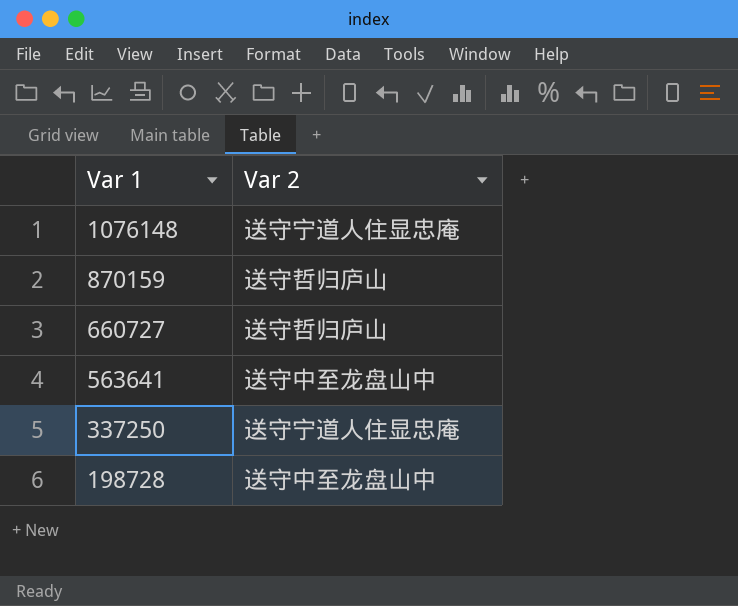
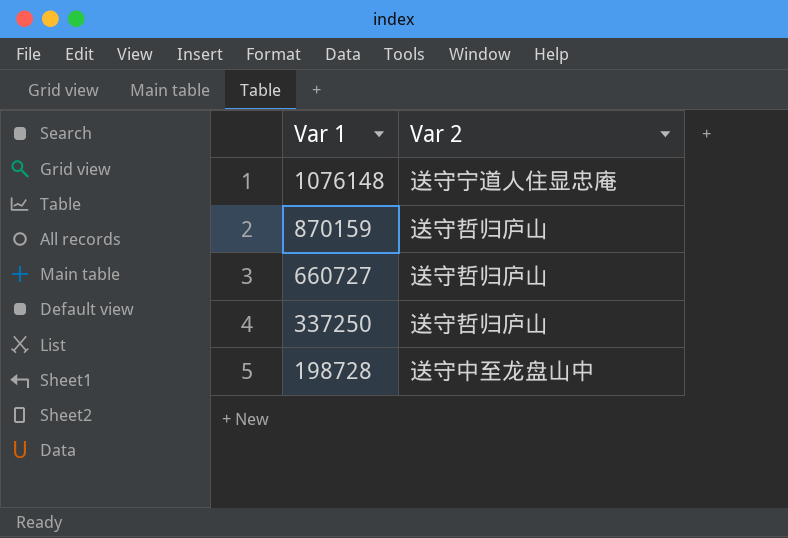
row 563641: 送守中至龙盘山中 -> none
337250 | Var 2: 送守宁道人住显忠庵 -> 送守哲归庐山

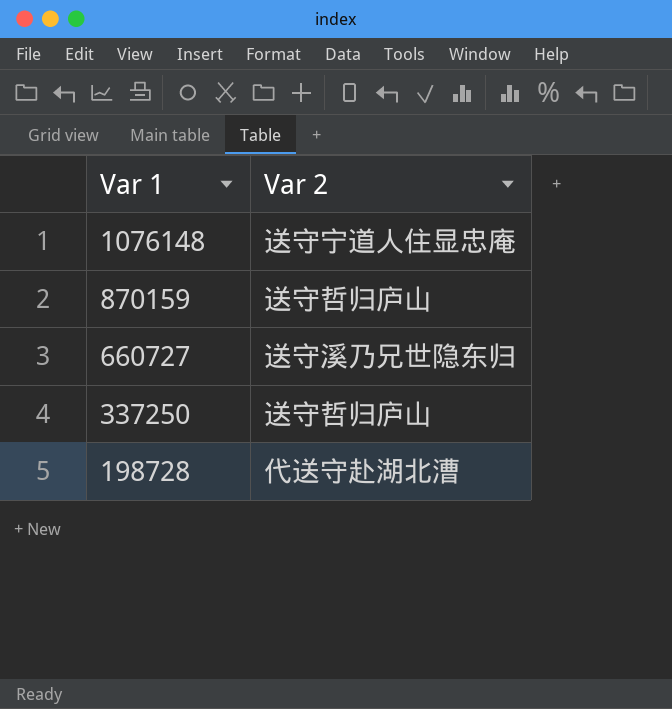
660727 | Var 2: 送守哲归庐山 -> 送守溪乃兄世隐东归
198728 | Var 2: 送守中至龙盘山中 -> 代送守赴湖北漕

